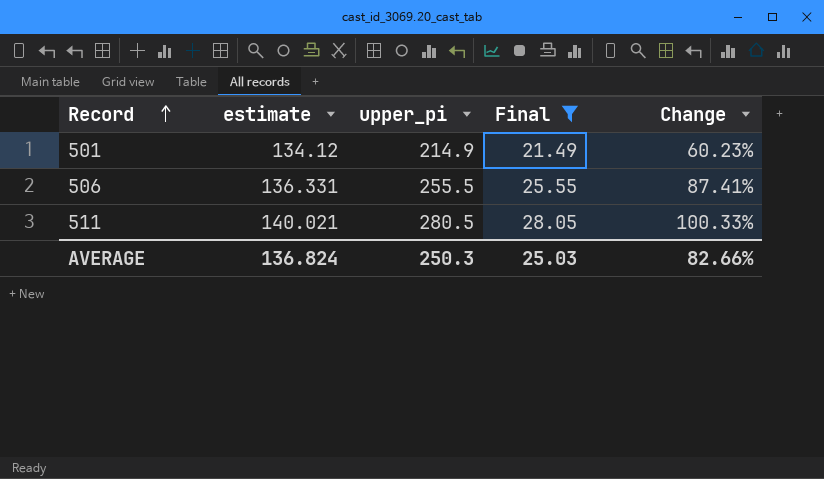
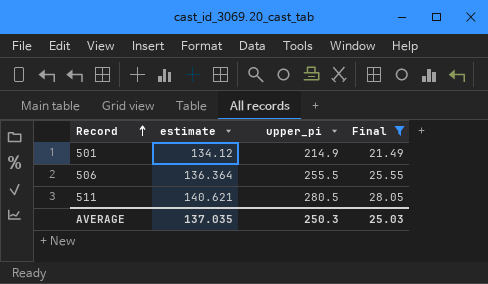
column Change | formula: ([upper_pi] - [estimate]) / [estimate] -> none
506 | estimate: 136.331 -> 136.364
511 | estimate: 140.021 -> 140.621
AVERAGE | estimate: 136.824 -> 137.035

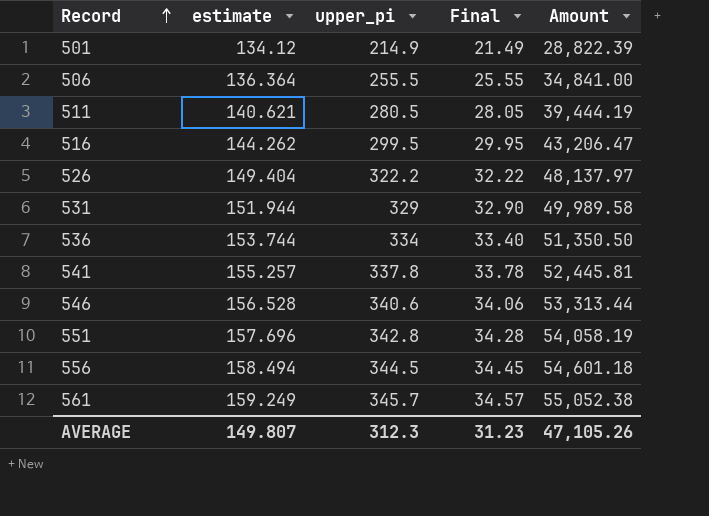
filter: Final <= 28.05 -> none
column Amount | formula: none -> [estimate] * [upper_pi]
AVERAGE | estimate: 137.035 -> 149.807
AVERAGE | upper_pi: 250.3 -> 312.3
AVERAGE | Final: 25.03 -> 31.23

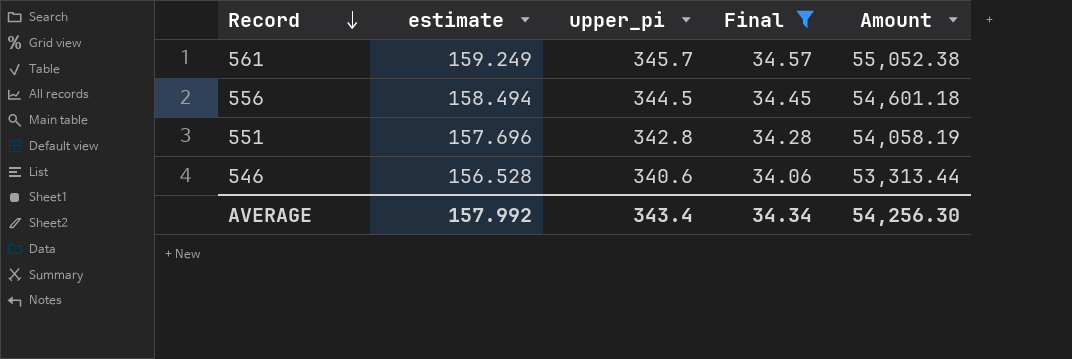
filter: none -> Final >= 34.06
row order: Record ascending -> Record descending
AVERAGE | estimate: 149.807 -> 157.992
AVERAGE | upper_pi: 312.3 -> 343.4
AVERAGE | Final: 31.23 -> 34.34
AVERAGE | Amount: 47,105.26 -> 54,256.30

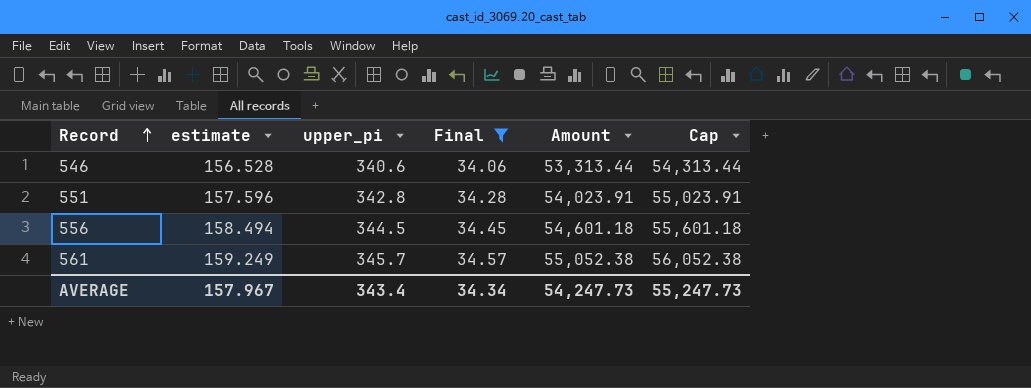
row order: Record descending -> Record ascending
column Cap | formula: none -> [Amount] + 1000
551 | estimate: 157.696 -> 157.596
551 | Amount: 54,058.19 -> 54,023.91
AVERAGE | estimate: 157.992 -> 157.967
AVERAGE | Amount: 54,256.30 -> 54,247.73

